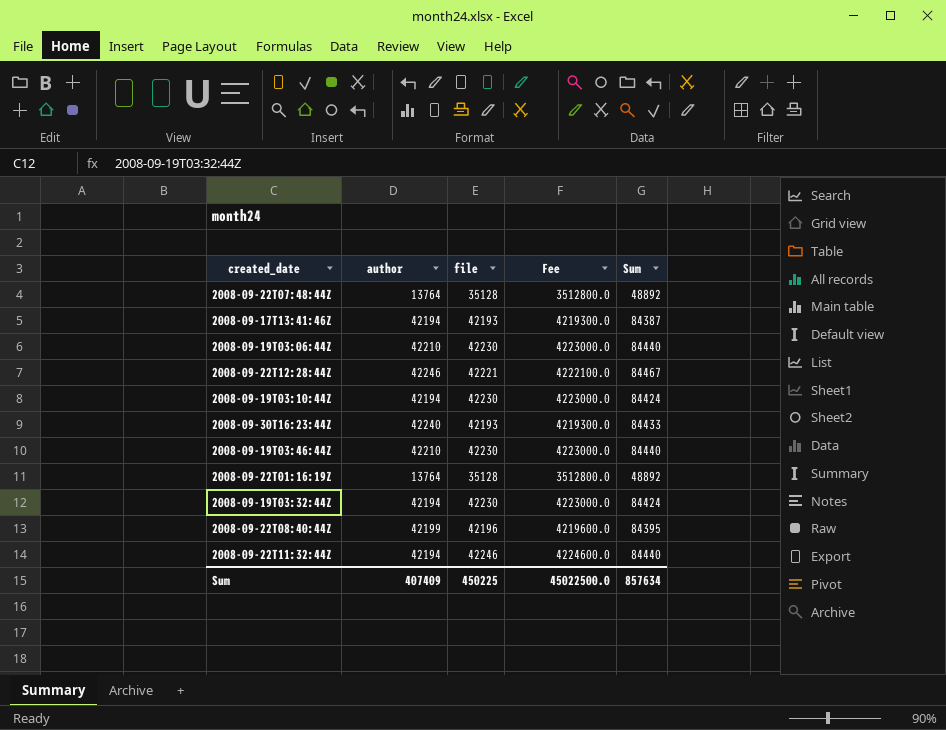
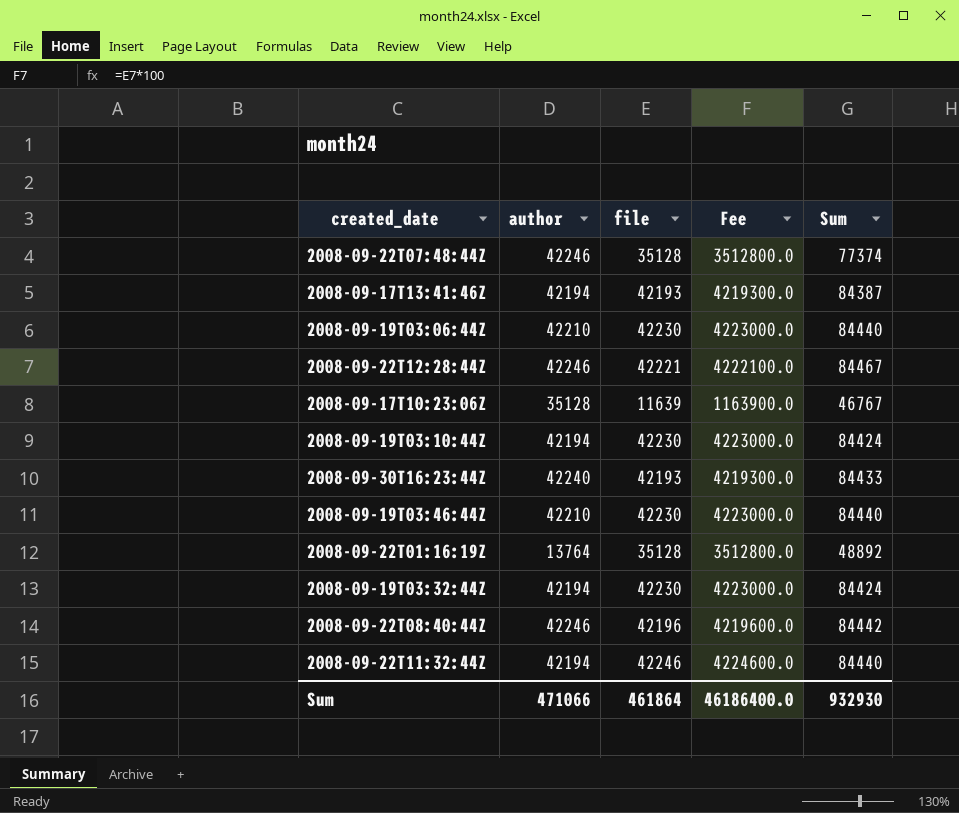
2008-09-22T07:48:44Z | author: 13764 -> 42246
2008-09-22T07:48:44Z | Sum: 48892 -> 77374
row 2008-09-17T10:23:06Z: none -> 35128 | 11639 | 1163900.0 | 46767
2008-09-22T08:40:44Z | author: 42199 -> 42246
2008-09-22T08:40:44Z | Sum: 84395 -> 84442
Sum | author: 407409 -> 471066
Sum | file: 450225 -> 461864
Sum | Fee: 45022500.0 -> 46186400.0
Sum | Sum: 857634 -> 932930

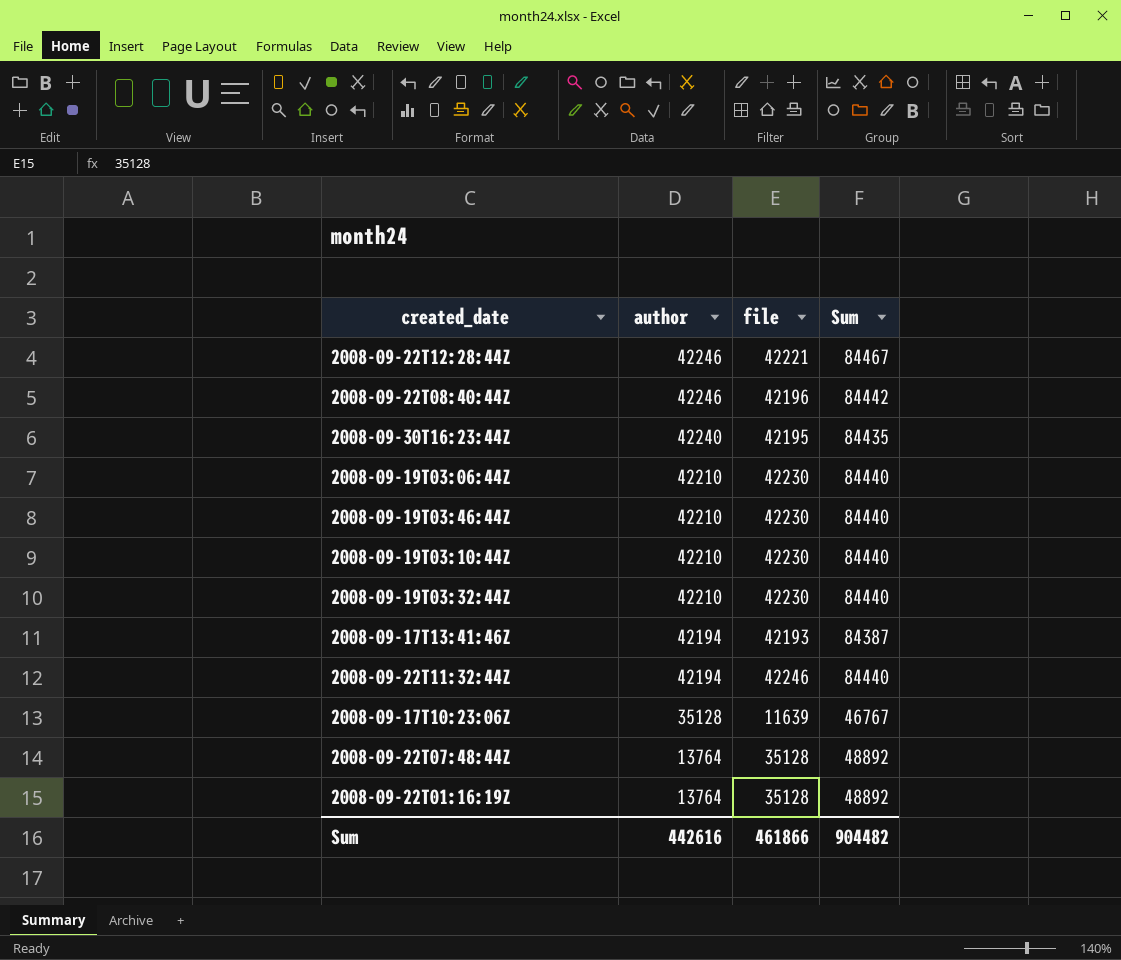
row order: none -> author descending
column Fee | formula: [file] * 100 -> none
2008-09-30T16:23:44Z | file: 42193 -> 42195
2008-09-30T16:23:44Z | Sum: 84433 -> 84435
2008-09-19T03:10:44Z | author: 42194 -> 42210
2008-09-19T03:10:44Z | Sum: 84424 -> 84440
2008-09-19T03:32:44Z | author: 42194 -> 42210
2008-09-19T03:32:44Z | Sum: 84424 -> 84440
2008-09-22T07:48:44Z | author: 42246 -> 13764
2008-09-22T07:48:44Z | Sum: 77374 -> 48892
Sum | author: 471066 -> 442616
Sum | file: 461864 -> 461866
Sum | Sum: 932930 -> 904482

